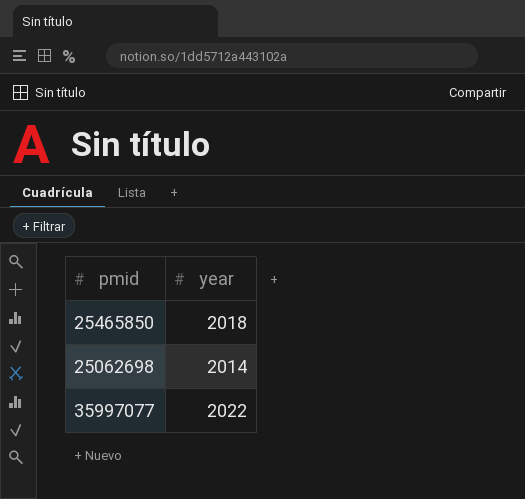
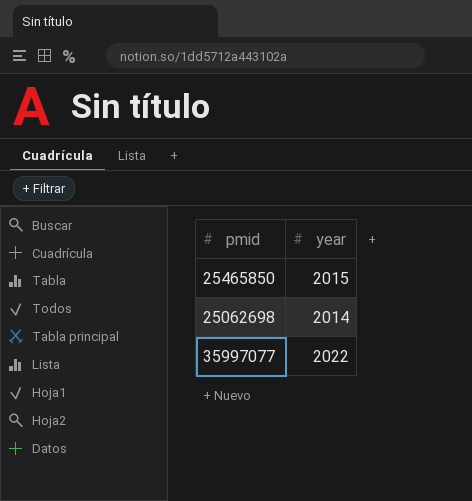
25465850 | year: 2018 -> 2015

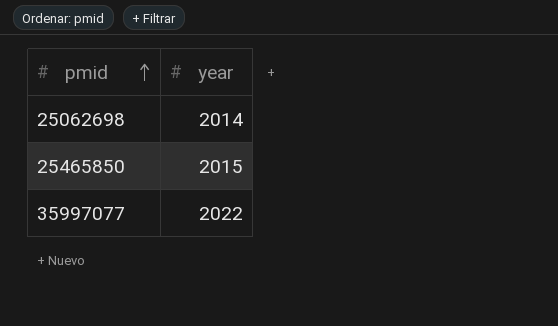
row order: none -> pmid ascending

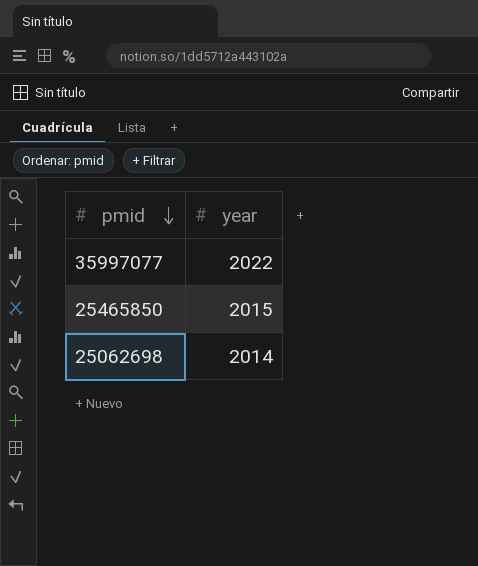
row order: pmid ascending -> pmid descending

